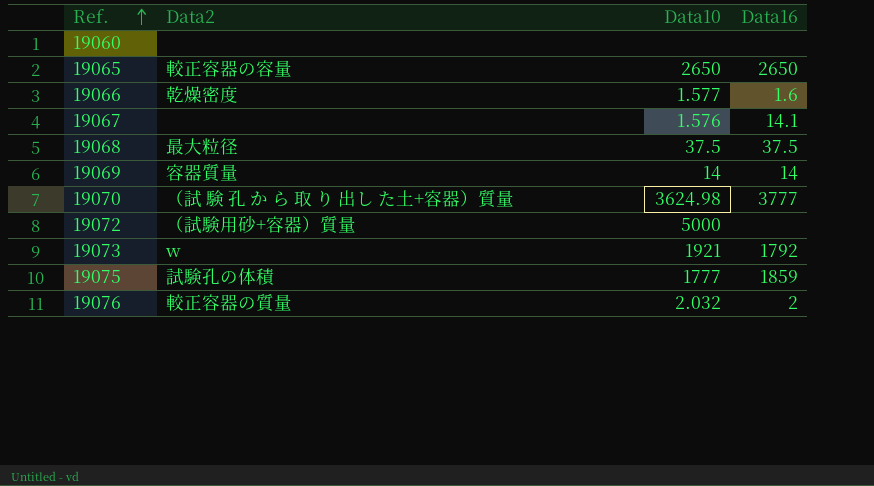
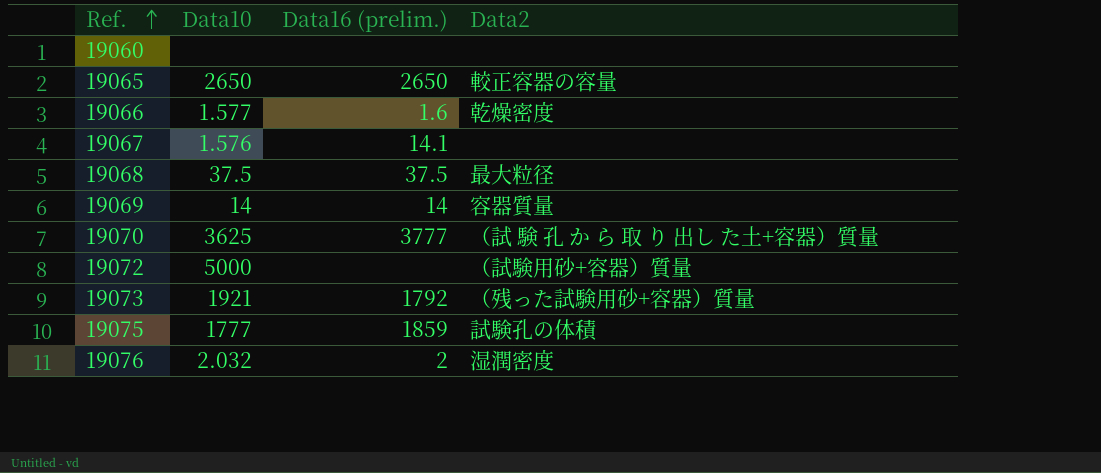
column name: Data16 -> Data16 (prelim.)
column Data2 | position: 2 -> 4
19070 | Data10: 3624.98 -> 3625
19073 | Data2: w -> （残った試験用砂+容器）質量
19076 | Data2: 較正容器の質量 -> 湿潤密度

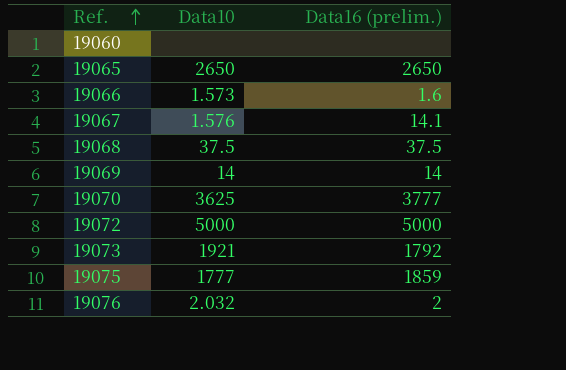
column Data2 | position: 4 -> none
19066 | Data10: 1.577 -> 1.573
19072 | Data16 (prelim.): none -> 5000

